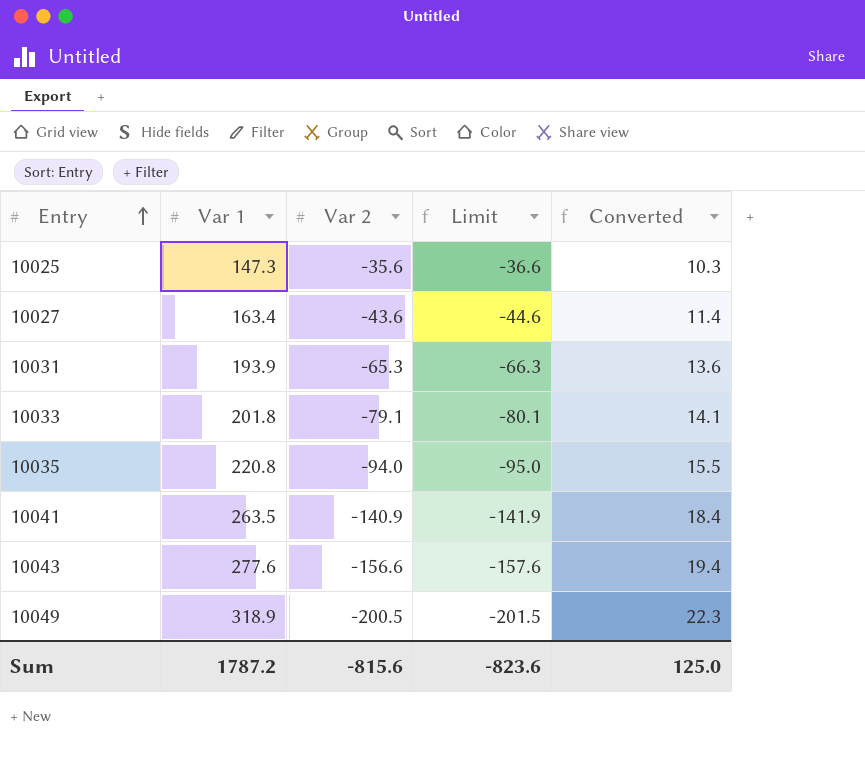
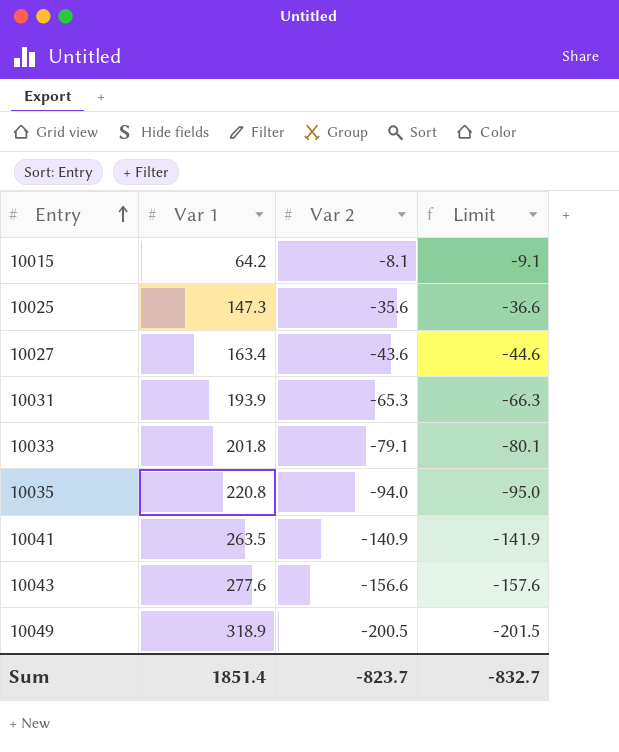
column Converted | formula: [Var 1] * 0.07 -> none
row 10015: none -> 64.2 | -8.1 | -9.1
Sum | Var 1: 1787.2 -> 1851.4
Sum | Var 2: -815.6 -> -823.7
Sum | Limit: -823.6 -> -832.7

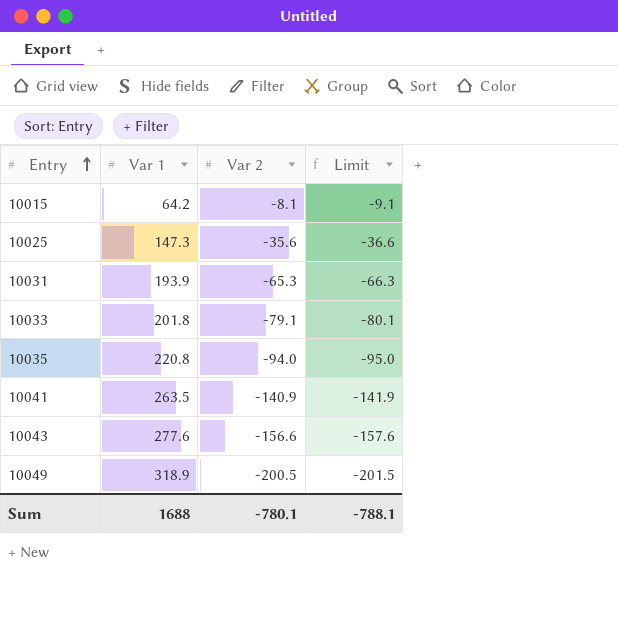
row 10027: 163.4 | -43.6 | -44.6 -> none
Sum | Var 1: 1851.4 -> 1688
Sum | Var 2: -823.7 -> -780.1
Sum | Limit: -832.7 -> -788.1

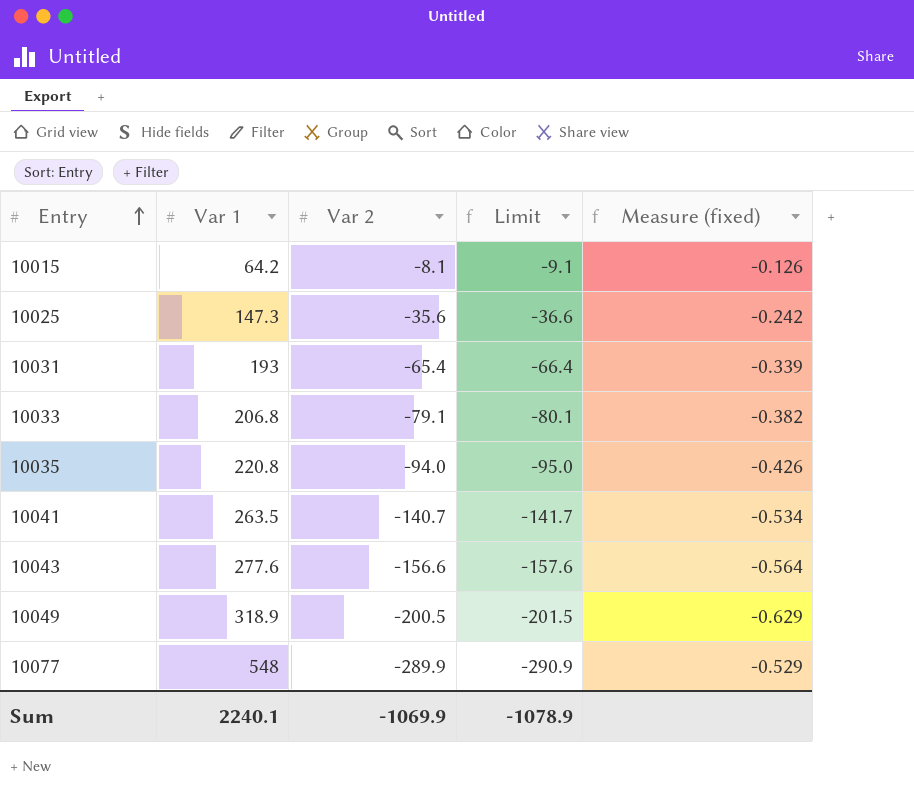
column Measure (fixed) | formula: none -> [Var 2] / [Var 1]
10031 | Var 1: 193.9 -> 193
10031 | Var 2: -65.3 -> -65.4
10031 | Limit: -66.3 -> -66.4
10033 | Var 1: 201.8 -> 206.8
10041 | Var 2: -140.9 -> -140.7
10041 | Limit: -141.9 -> -141.7
row 10077: none -> 548 | -289.9 | -290.9 | -0.529
Sum | Var 1: 1688 -> 2240.1
Sum | Var 2: -780.1 -> -1069.9
Sum | Limit: -788.1 -> -1078.9

